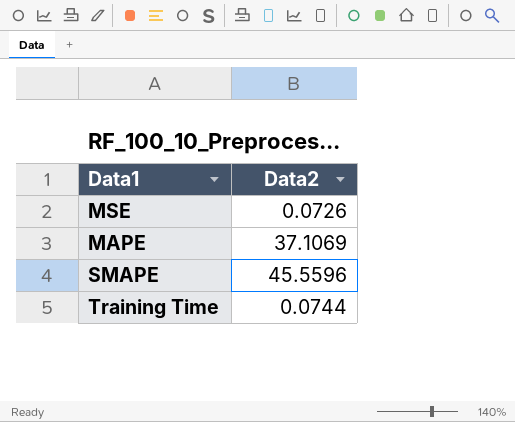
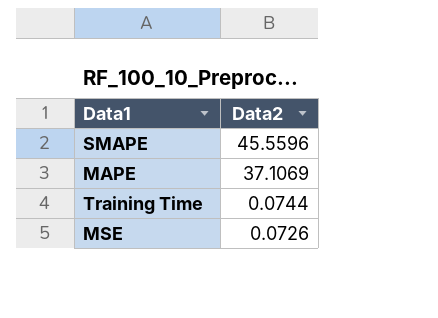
row order: none -> Data2 descending

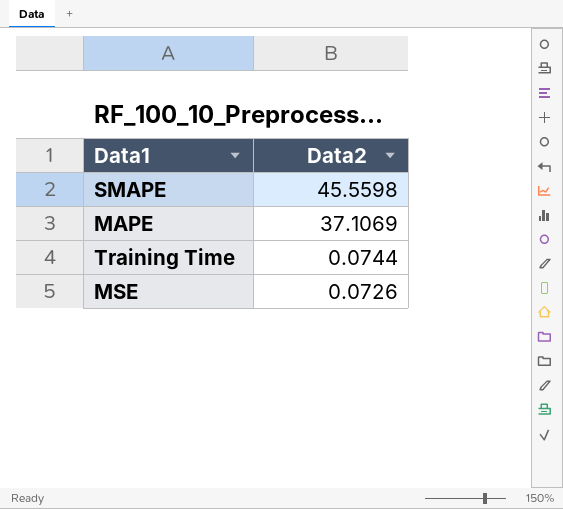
SMAPE | Data2: 45.5596 -> 45.5598

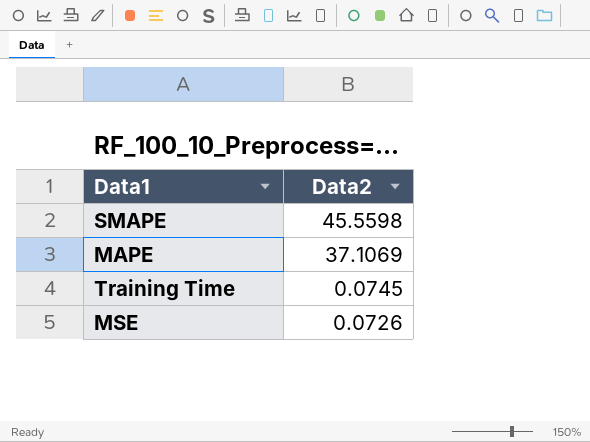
Training Time | Data2: 0.0744 -> 0.0745

